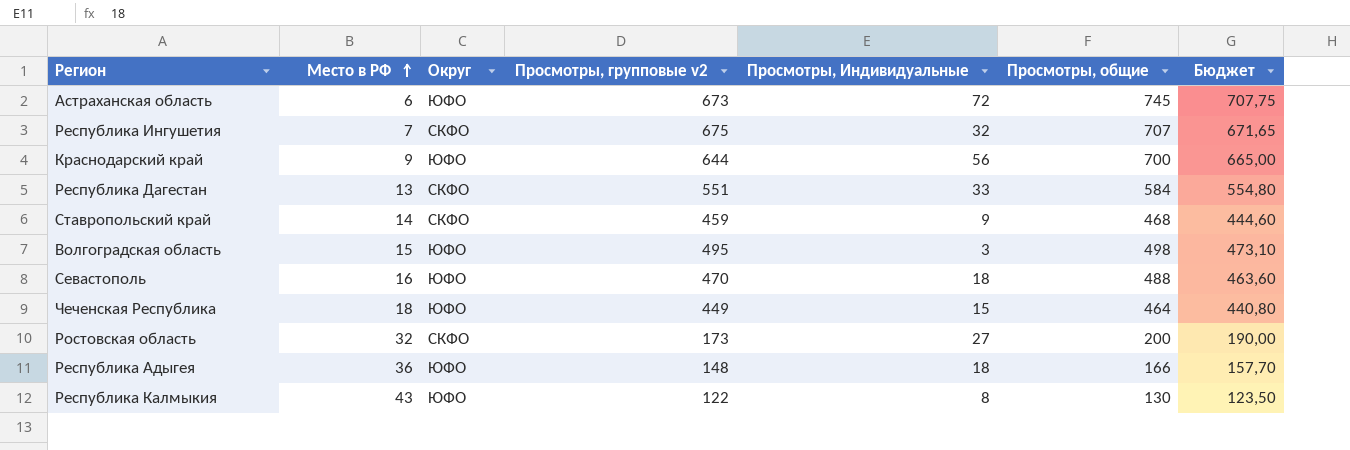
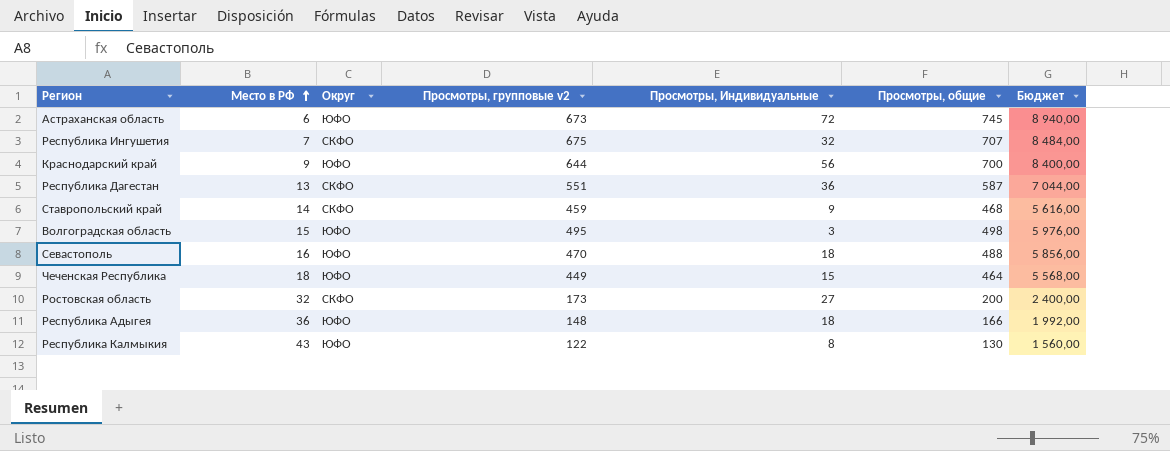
column Бюджет | formula: [Просмотры, общие] * 0,95 -> [Просмотры, общие] * 12
Республика Дагестан | Просмотры, Индивидуальные: 33 -> 36
Республика Дагестан | Просмотры, общие: 584 -> 587

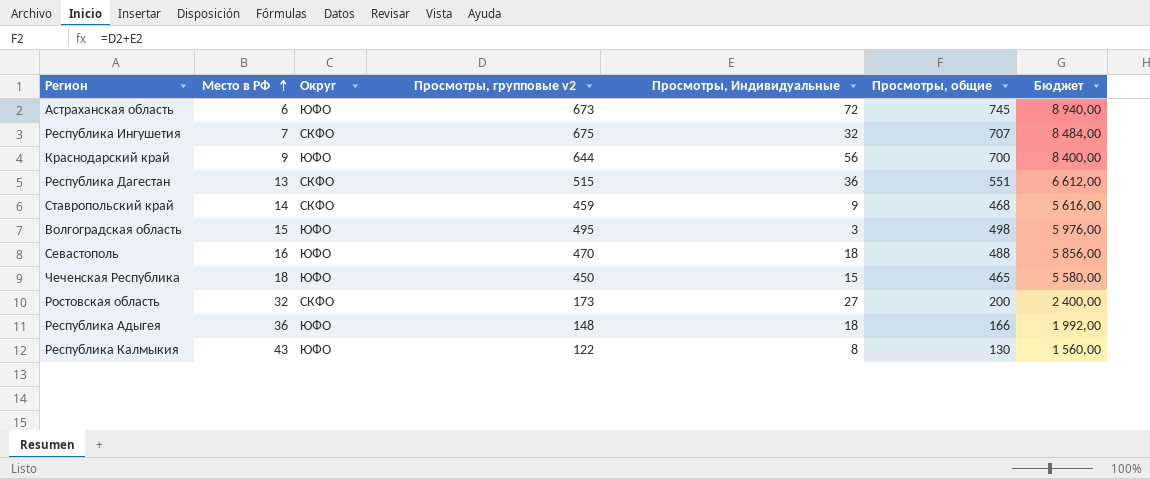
Республика Дагестан | Просмотры, групповые v2: 551 -> 515
Республика Дагестан | Просмотры, общие: 587 -> 551
Республика Дагестан | Бюджет: 7 044,00 -> 6 612,00
Чеченская Республика | Просмотры, групповые v2: 449 -> 450
Чеченская Республика | Просмотры, общие: 464 -> 465
Чеченская Республика | Бюджет: 5 568,00 -> 5 580,00

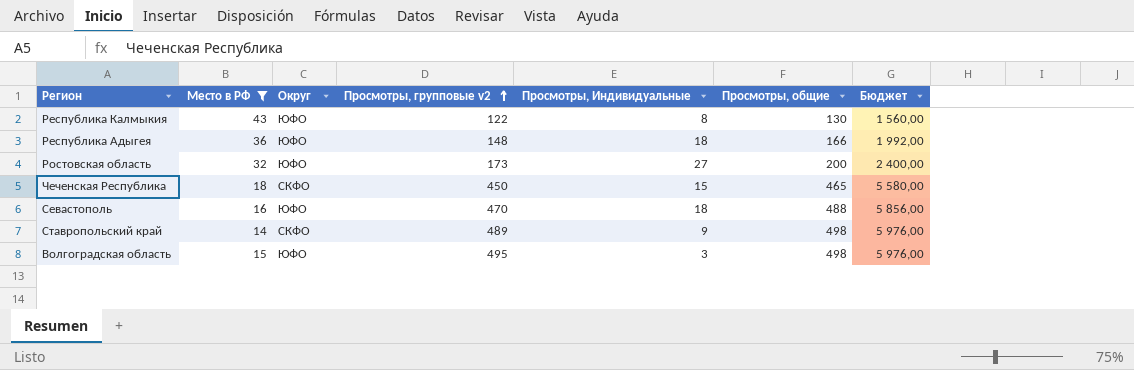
filter: none -> Место в РФ >= 14
row order: Место в РФ ascending -> Просмотры, групповые v2 ascending
Ростовская область | Округ: СКФО -> ЮФО
Чеченская Республика | Округ: ЮФО -> СКФО
Ставропольский край | Просмотры, групповые v2: 459 -> 489
Ставропольский край | Просмотры, общие: 468 -> 498
Ставропольский край | Бюджет: 5 616,00 -> 5 976,00

